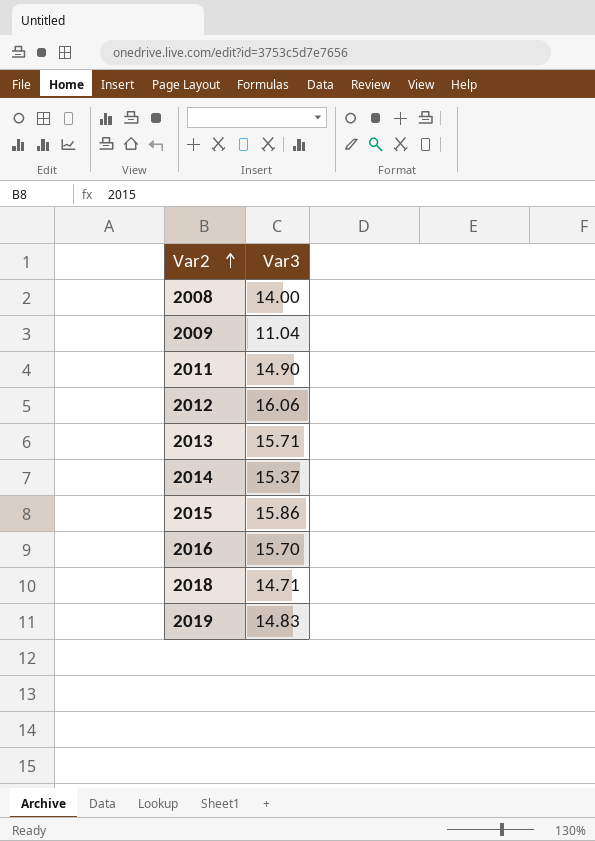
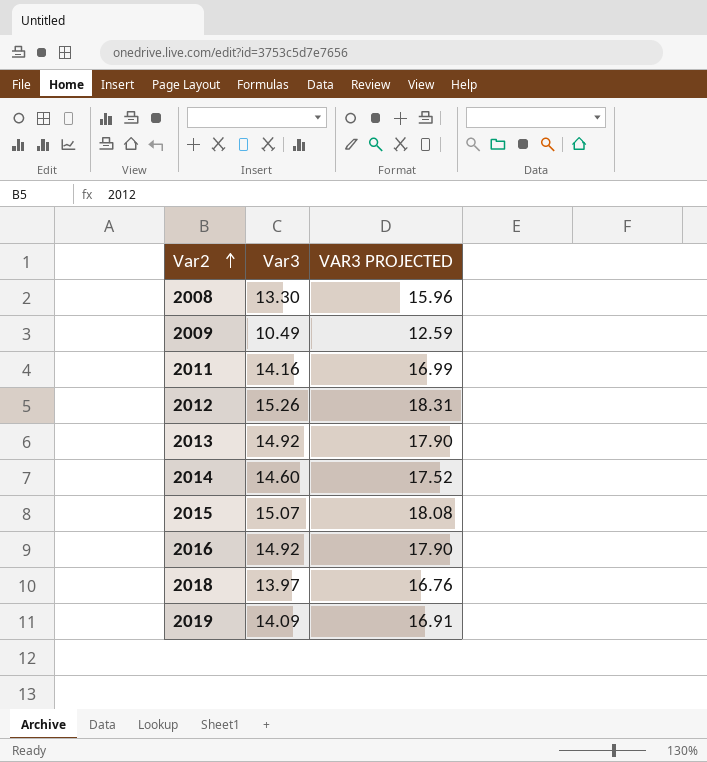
column VAR3 PROJECTED | formula: none -> [Var3] * 1.2
2008 | Var3: 14.00 -> 13.30
2009 | Var3: 11.04 -> 10.49
2011 | Var3: 14.90 -> 14.16
2012 | Var3: 16.06 -> 15.26
2013 | Var3: 15.71 -> 14.92
2014 | Var3: 15.37 -> 14.60
2015 | Var3: 15.86 -> 15.07
2016 | Var3: 15.70 -> 14.92
2018 | Var3: 14.71 -> 13.97
2019 | Var3: 14.83 -> 14.09

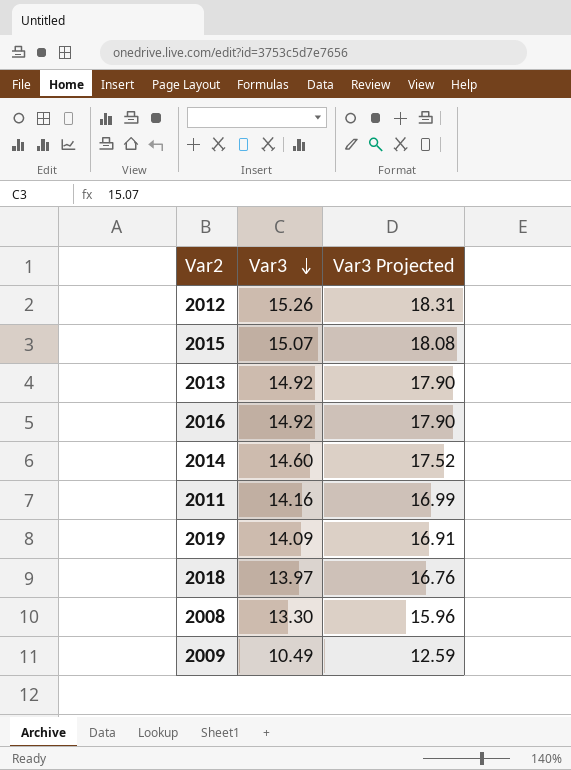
row order: Var2 ascending -> Var3 descending
column name: VAR3 PROJECTED -> Var3 Projected

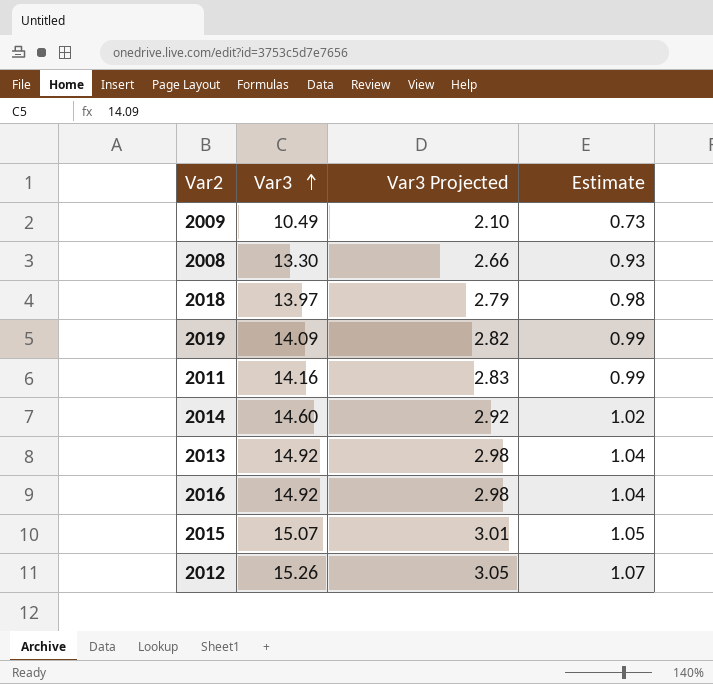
row order: Var3 descending -> Var3 ascending
column Var3 Projected | formula: [Var3] * 1.2 -> [Var3] * 0.2
column Estimate | formula: none -> [Var3] * 0.07

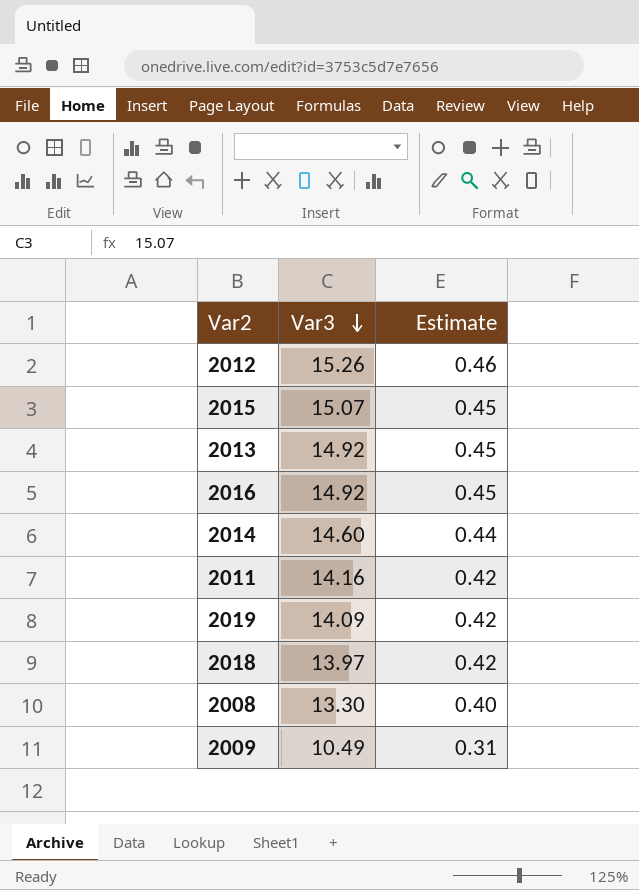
row order: Var3 ascending -> Var3 descending
column Var3 Projected | formula: [Var3] * 0.2 -> none
column Estimate | formula: [Var3] * 0.07 -> [Var3] * 0.03

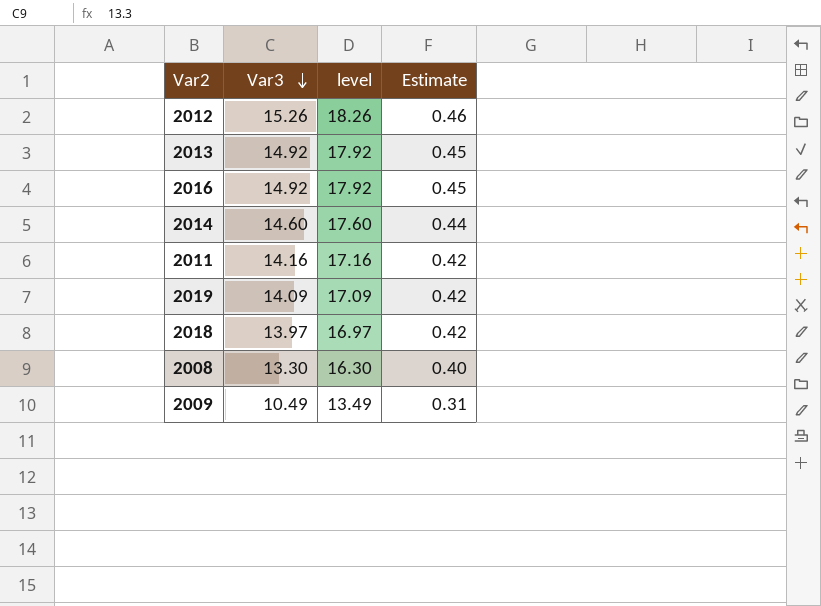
column level | formula: none -> [Var3] + 3
row 2015: 15.07 | 0.45 -> none

